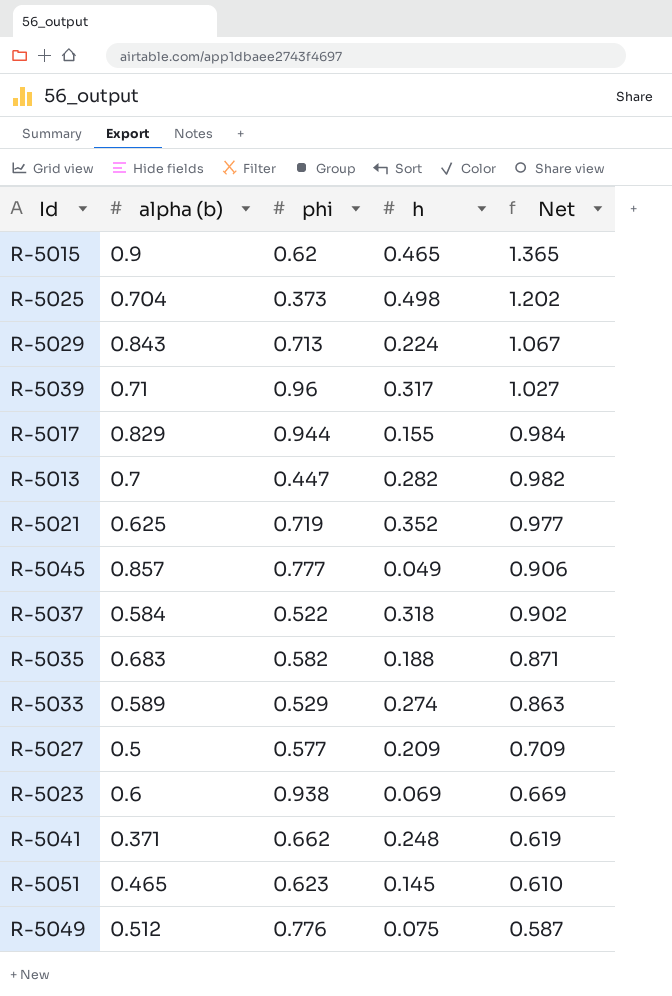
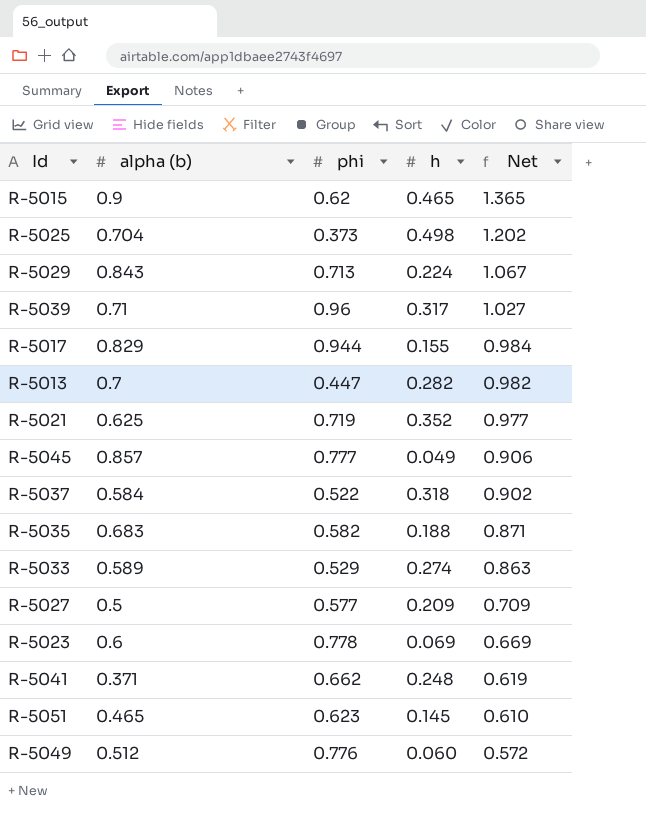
R-5023 | phi: 0.938 -> 0.778
R-5049 | h: 0.075 -> 0.060
R-5049 | Net: 0.587 -> 0.572

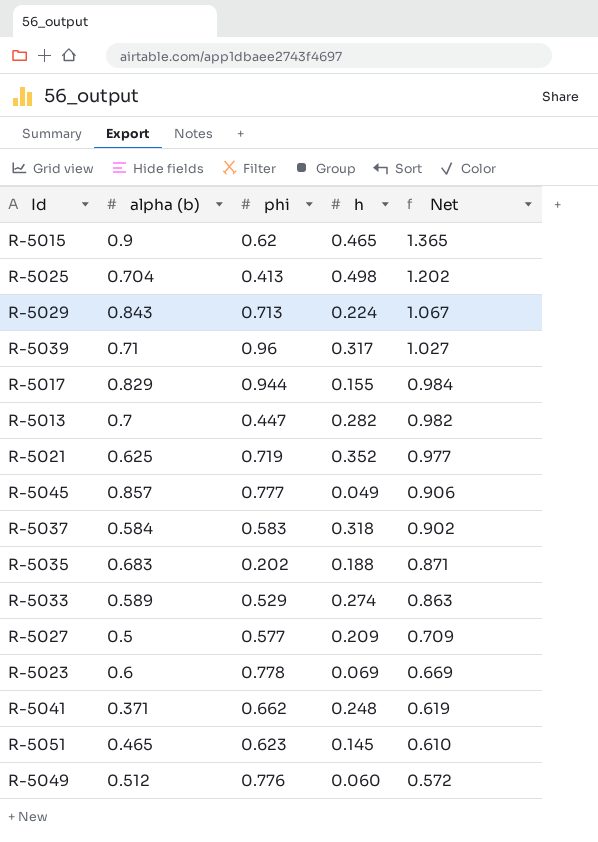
R-5025 | phi: 0.373 -> 0.413
R-5037 | phi: 0.522 -> 0.583
R-5035 | phi: 0.582 -> 0.202

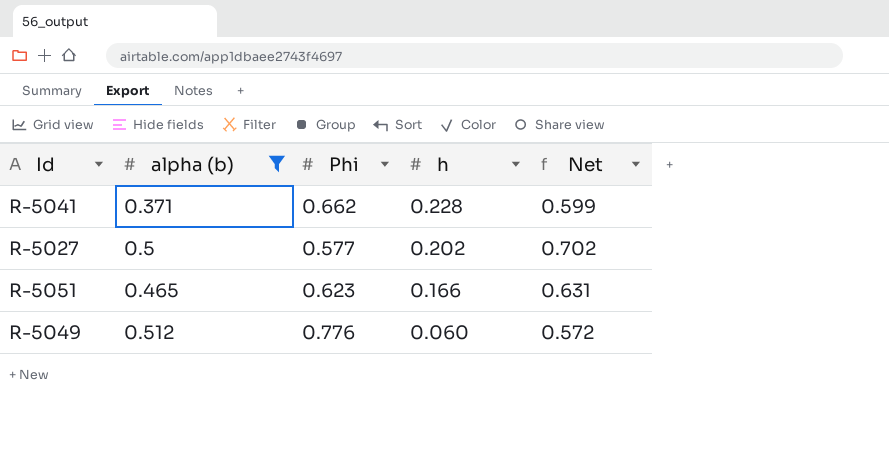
filter: none -> alpha (b) <= 0.512
row order: Net descending -> h descending
column name: phi -> Phi
R-5041 | h: 0.248 -> 0.228
R-5041 | Net: 0.619 -> 0.599
R-5027 | h: 0.209 -> 0.202
R-5027 | Net: 0.709 -> 0.702
R-5051 | h: 0.145 -> 0.166
R-5051 | Net: 0.610 -> 0.631

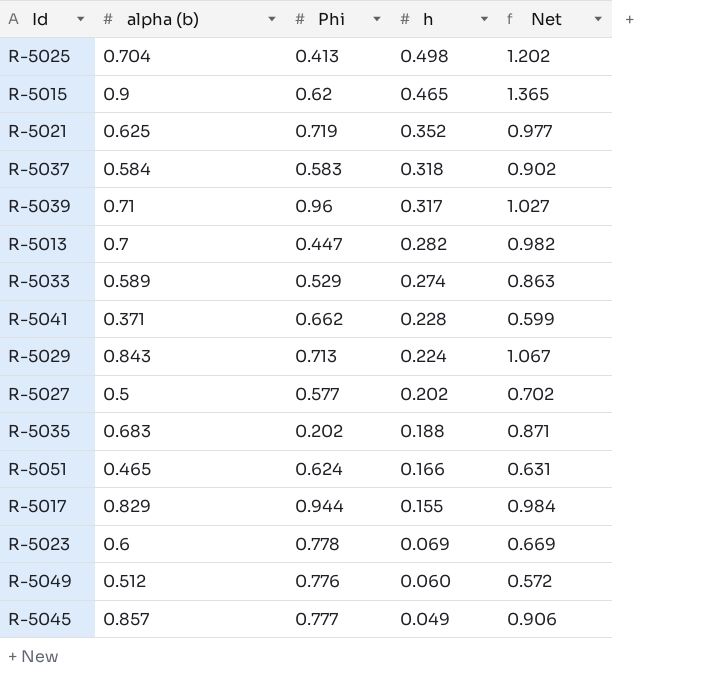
filter: alpha (b) <= 0.512 -> none
R-5051 | Phi: 0.623 -> 0.624

